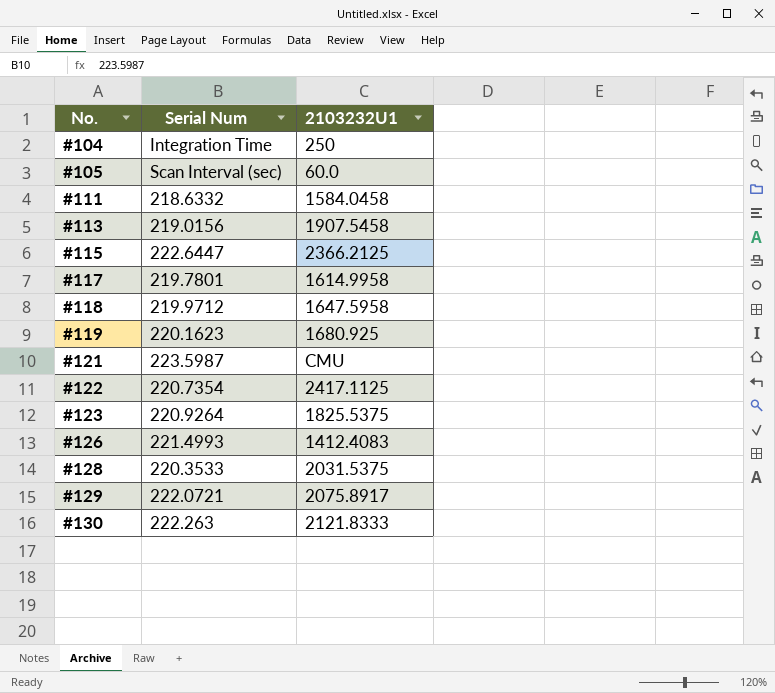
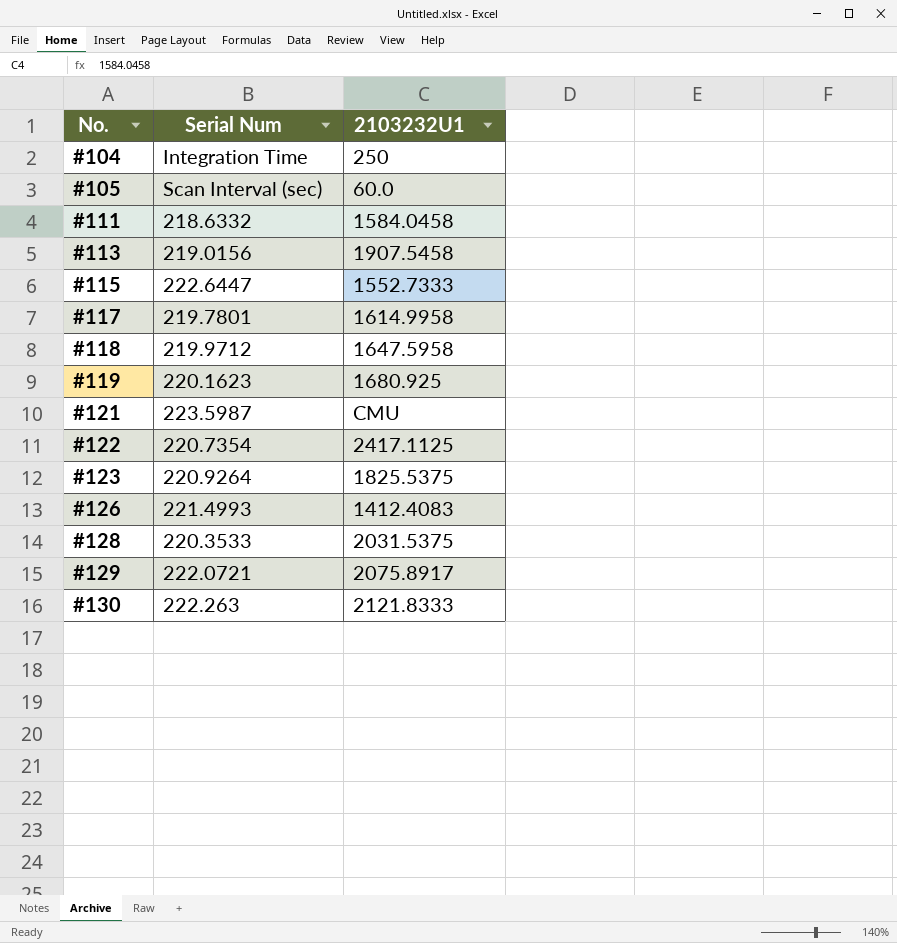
#115 | 2103232U1: 2366.2125 -> 1552.7333

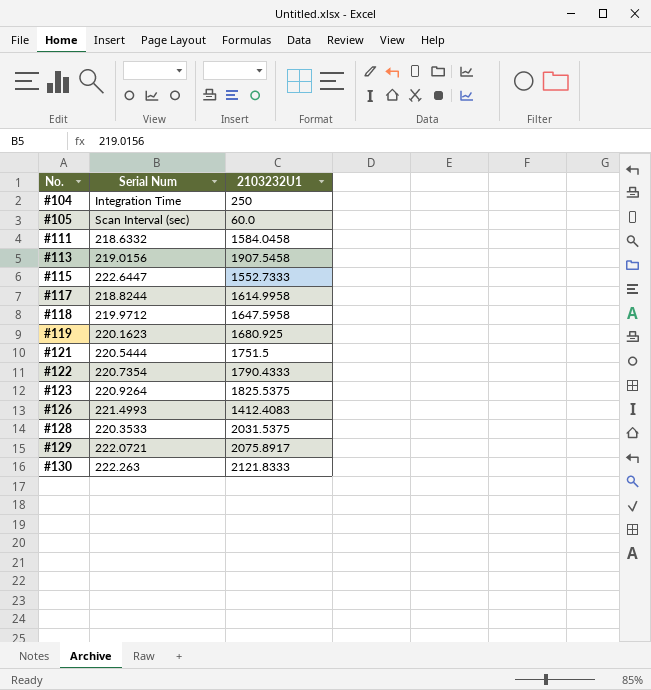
#117 | Serial Num: 219.7801 -> 218.8244
#121 | Serial Num: 223.5987 -> 220.5444
#121 | 2103232U1: CMU -> 1751.5
#122 | 2103232U1: 2417.1125 -> 1790.4333

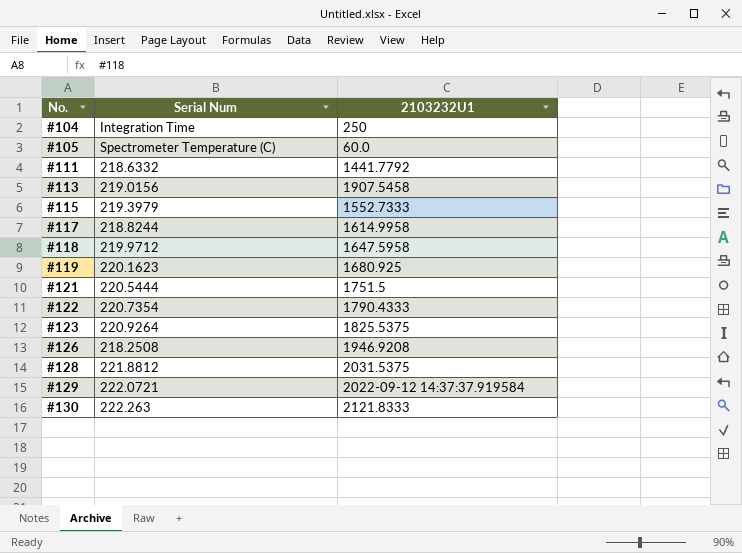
#105 | Serial Num: Scan Interval (sec) -> Spectrometer Temperature (C)
#111 | 2103232U1: 1584.0458 -> 1441.7792
#115 | Serial Num: 222.6447 -> 219.3979
#126 | Serial Num: 221.4993 -> 218.2508
#126 | 2103232U1: 1412.4083 -> 1946.9208
#128 | Serial Num: 220.3533 -> 221.8812
#129 | 2103232U1: 2075.8917 -> 2022-09-12 14:37:37.919584

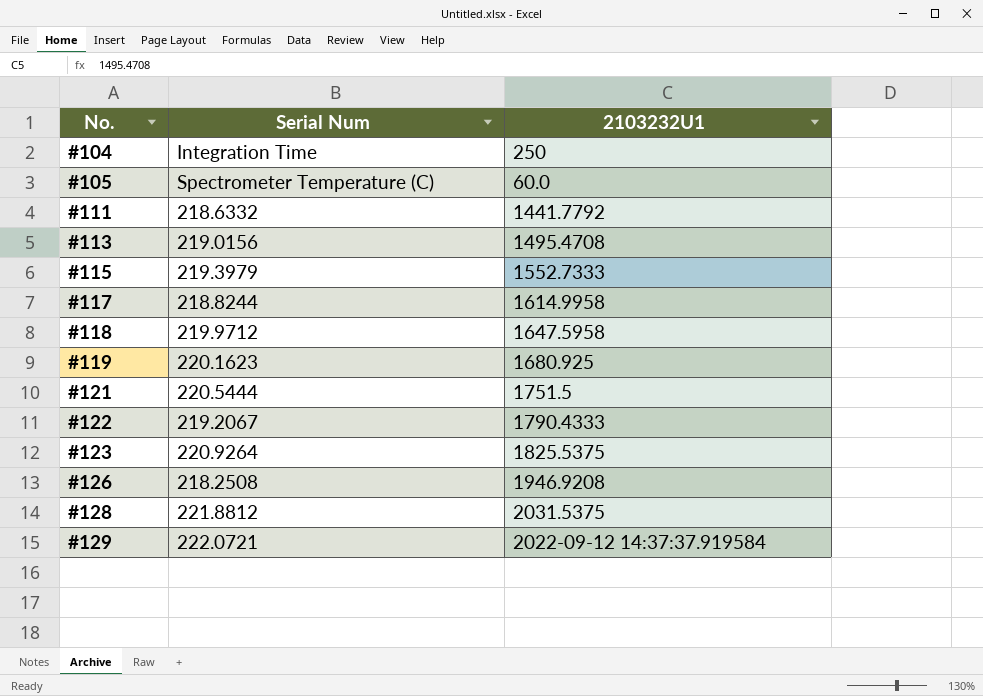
row #130: 222.263 | 2121.8333 -> none
#113 | 2103232U1: 1907.5458 -> 1495.4708
#122 | Serial Num: 220.7354 -> 219.2067

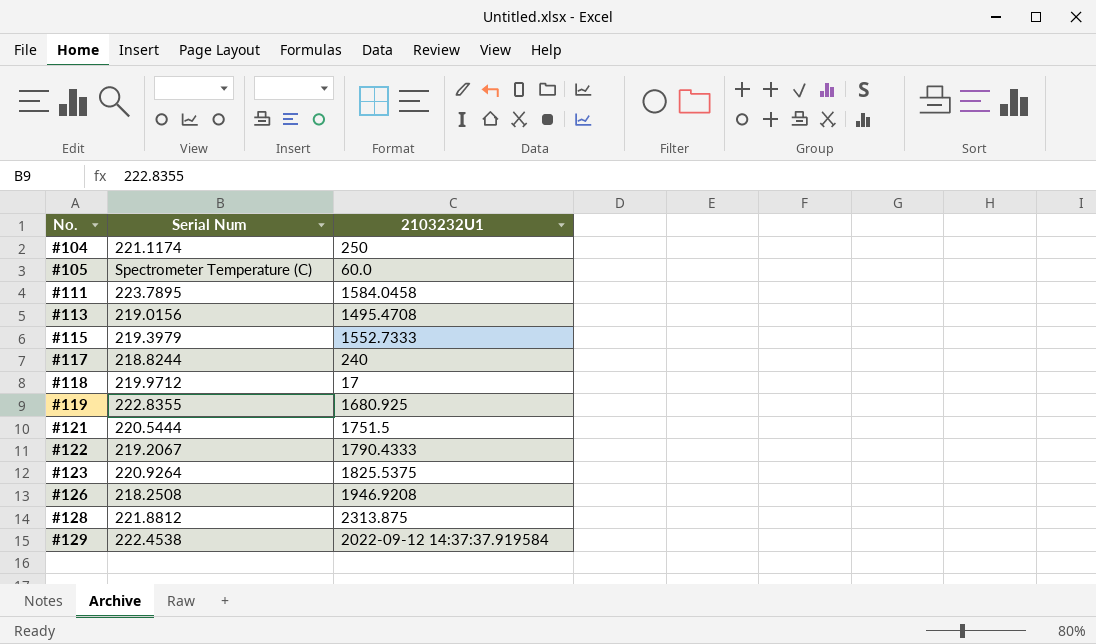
#104 | Serial Num: Integration Time -> 221.1174
#111 | Serial Num: 218.6332 -> 223.7895
#111 | 2103232U1: 1441.7792 -> 1584.0458
#117 | 2103232U1: 1614.9958 -> 240
#118 | 2103232U1: 1647.5958 -> 17
#119 | Serial Num: 220.1623 -> 222.8355
#128 | 2103232U1: 2031.5375 -> 2313.875
#129 | Serial Num: 222.0721 -> 222.4538

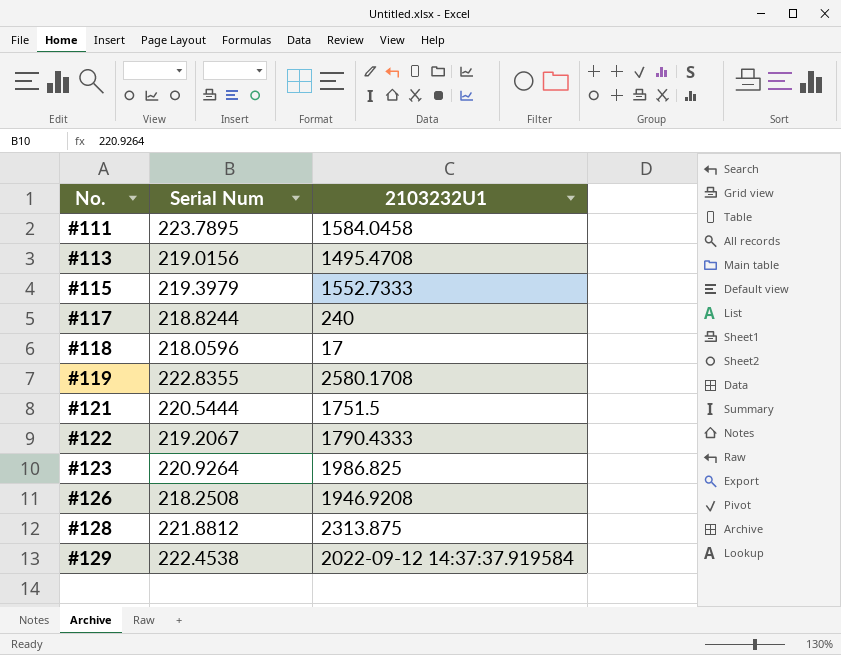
row #104: 221.1174 | 250 -> none
row #105: Spectrometer Temperature (C) | 60.0 -> none
#118 | Serial Num: 219.9712 -> 218.0596
#119 | 2103232U1: 1680.925 -> 2580.1708
#123 | 2103232U1: 1825.5375 -> 1986.825

